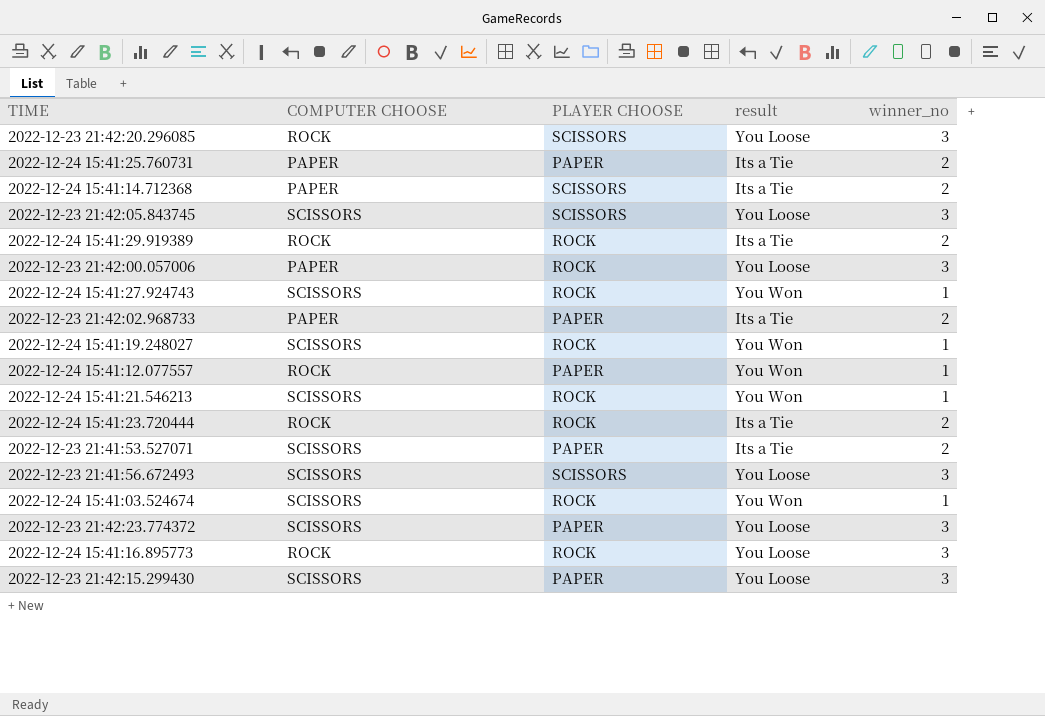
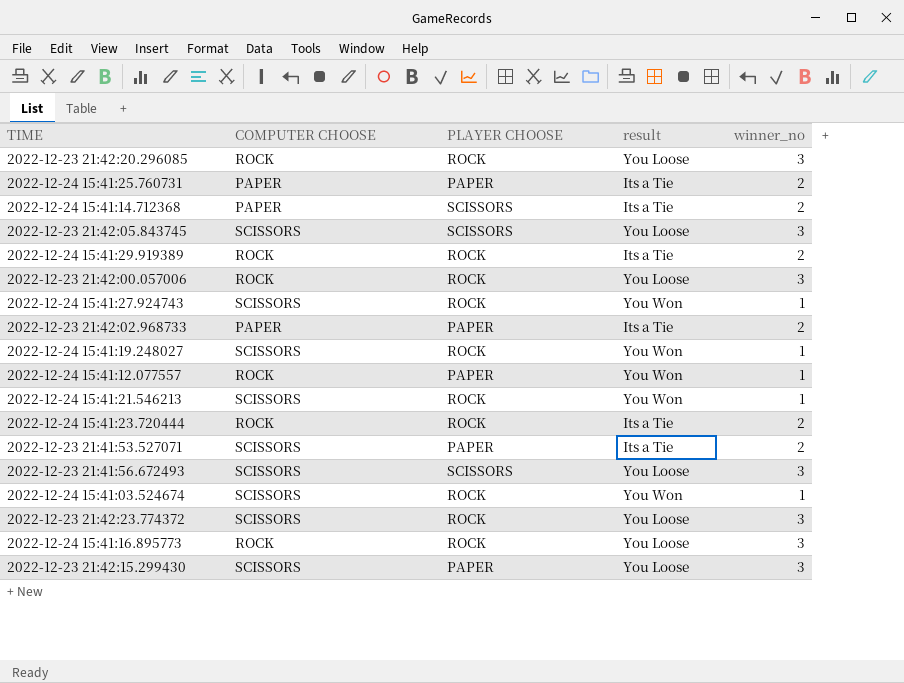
2022-12-23 21:42:20.296085 | PLAYER CHOOSE: SCISSORS -> ROCK
2022-12-23 21:42:00.057006 | COMPUTER CHOOSE: PAPER -> ROCK
2022-12-23 21:42:23.774372 | PLAYER CHOOSE: PAPER -> ROCK

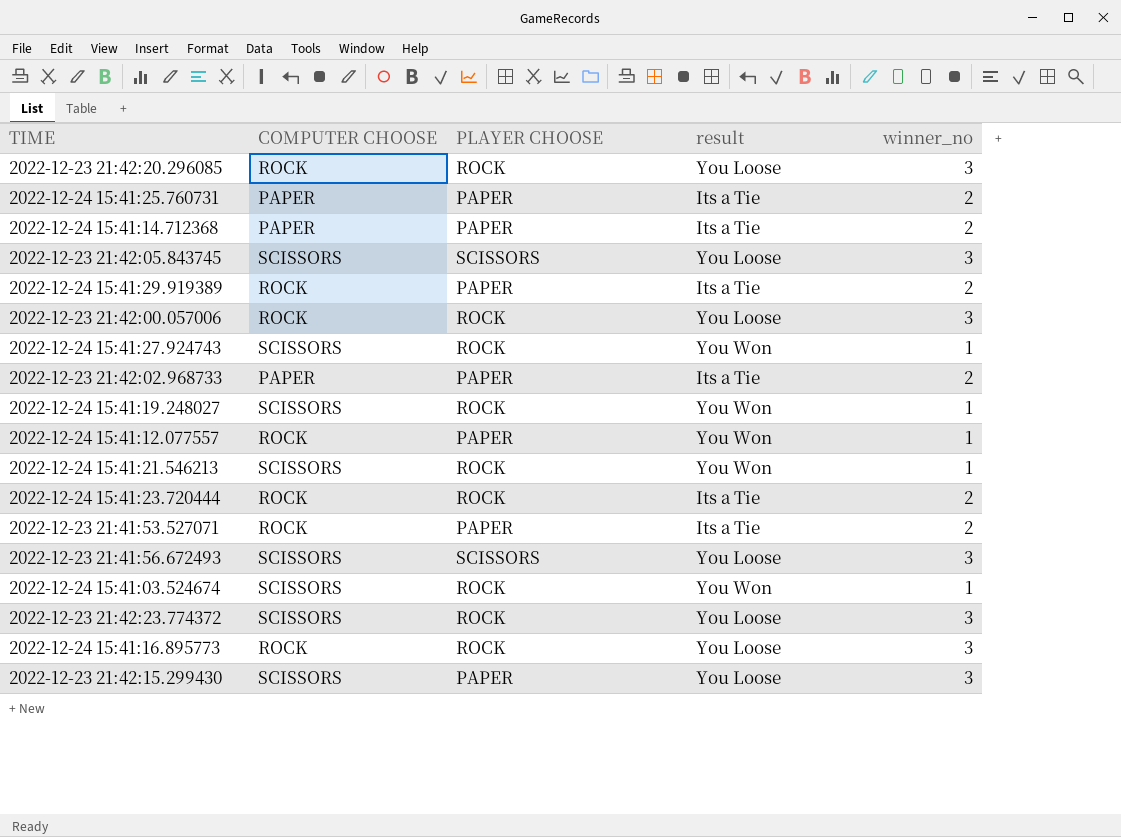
2022-12-24 15:41:14.712368 | PLAYER CHOOSE: SCISSORS -> PAPER
2022-12-24 15:41:29.919389 | PLAYER CHOOSE: ROCK -> PAPER
2022-12-23 21:41:53.527071 | COMPUTER CHOOSE: SCISSORS -> ROCK

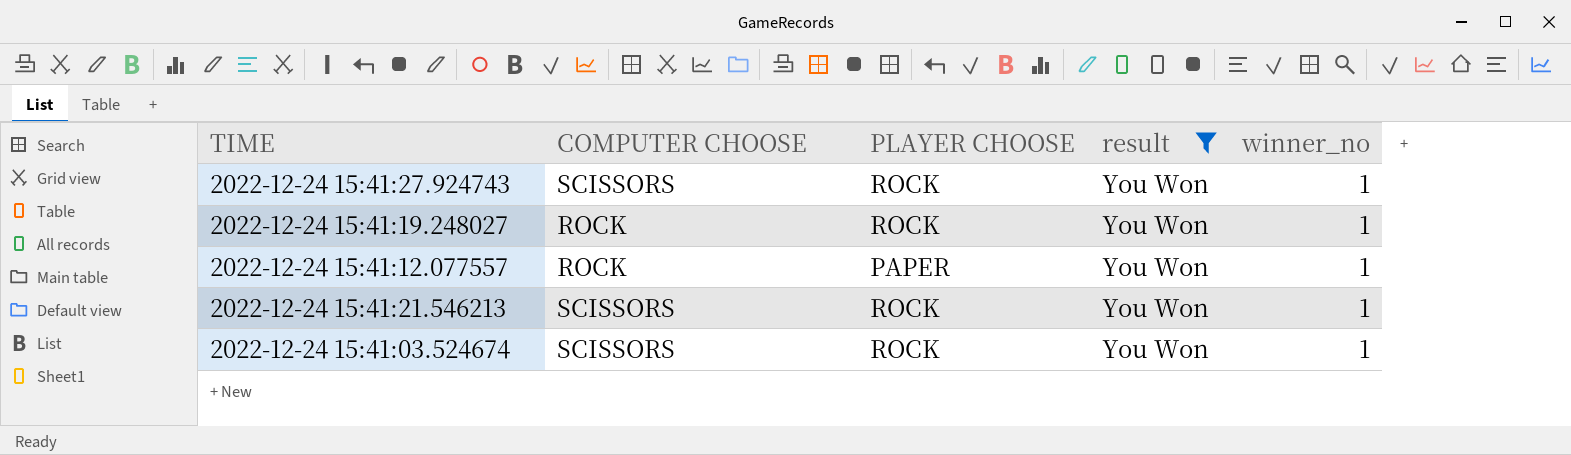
filter: none -> result = You Won
2022-12-24 15:41:19.248027 | COMPUTER CHOOSE: SCISSORS -> ROCK

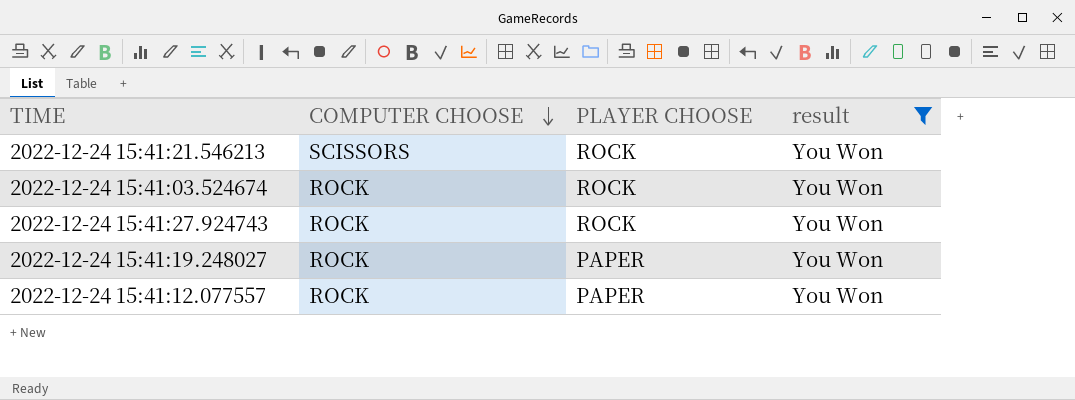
row order: none -> COMPUTER CHOOSE descending
column winner_no | position: 5 -> none
2022-12-24 15:41:03.524674 | COMPUTER CHOOSE: SCISSORS -> ROCK
2022-12-24 15:41:27.924743 | COMPUTER CHOOSE: SCISSORS -> ROCK
2022-12-24 15:41:19.248027 | PLAYER CHOOSE: ROCK -> PAPER

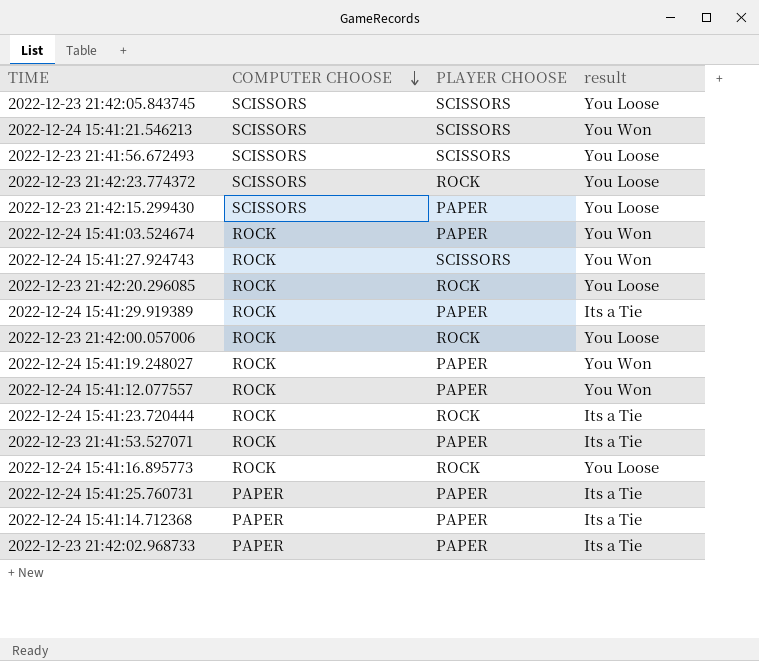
filter: result = You Won -> none
2022-12-24 15:41:21.546213 | PLAYER CHOOSE: ROCK -> SCISSORS
2022-12-24 15:41:03.524674 | PLAYER CHOOSE: ROCK -> PAPER
2022-12-24 15:41:27.924743 | PLAYER CHOOSE: ROCK -> SCISSORS

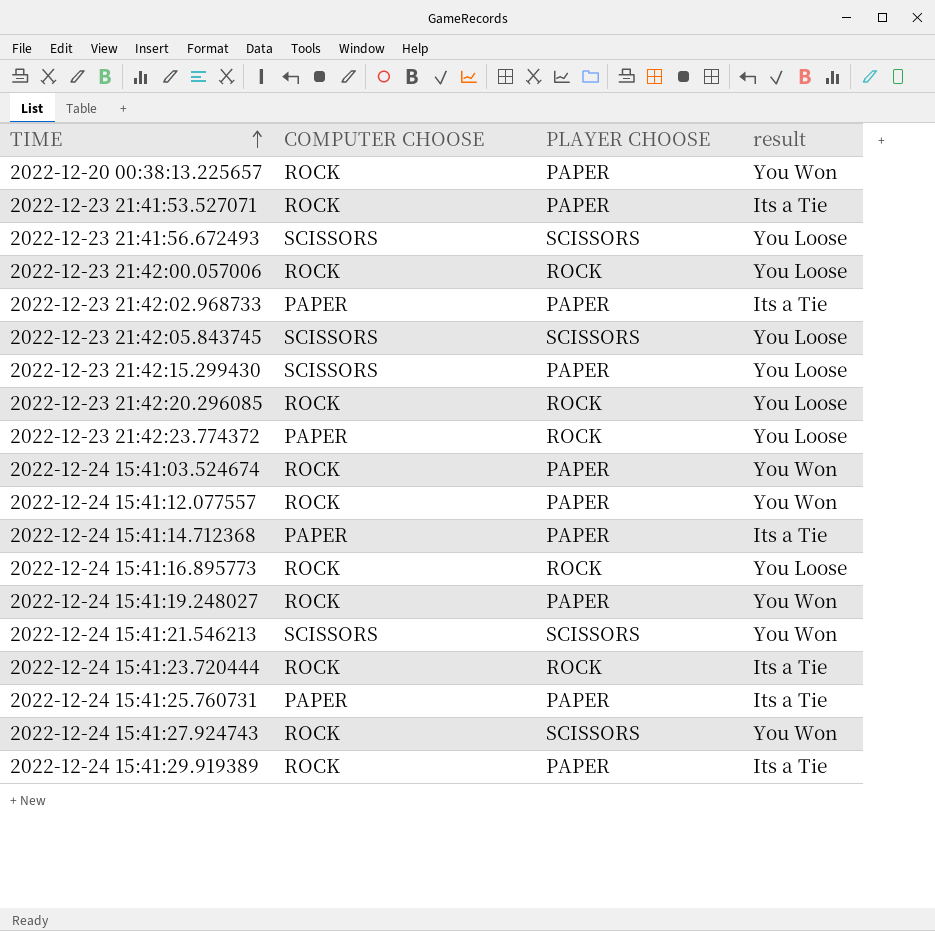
row order: COMPUTER CHOOSE descending -> TIME ascending
row 2022-12-20 00:38:13.225657: none -> ROCK | PAPER | You Won
2022-12-23 21:42:23.774372 | COMPUTER CHOOSE: SCISSORS -> PAPER

